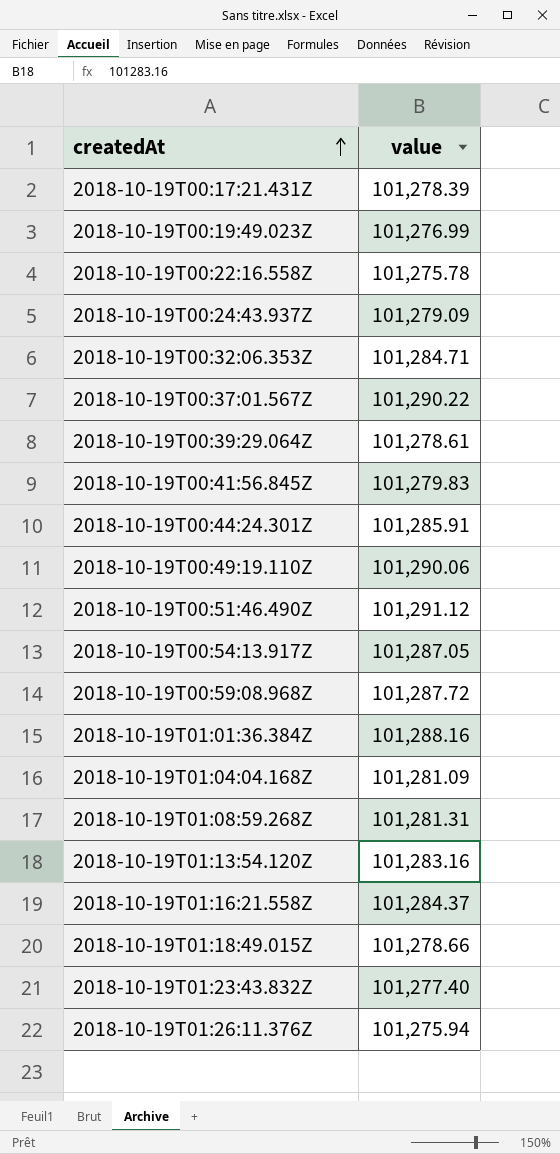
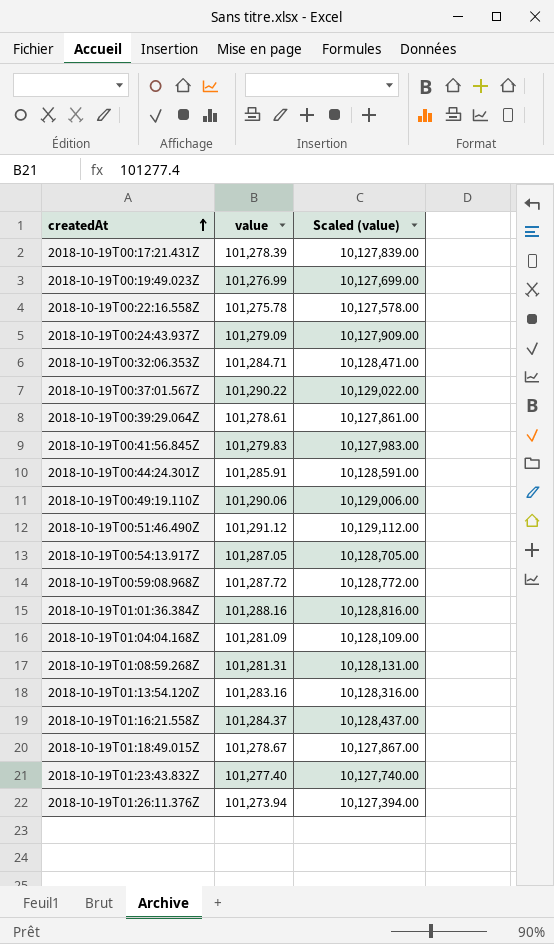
column Scaled (value) | formula: none -> [value] * 100
2018-10-19T01:18:49.015Z | value: 101,278.66 -> 101,278.67
2018-10-19T01:26:11.376Z | value: 101,275.94 -> 101,273.94

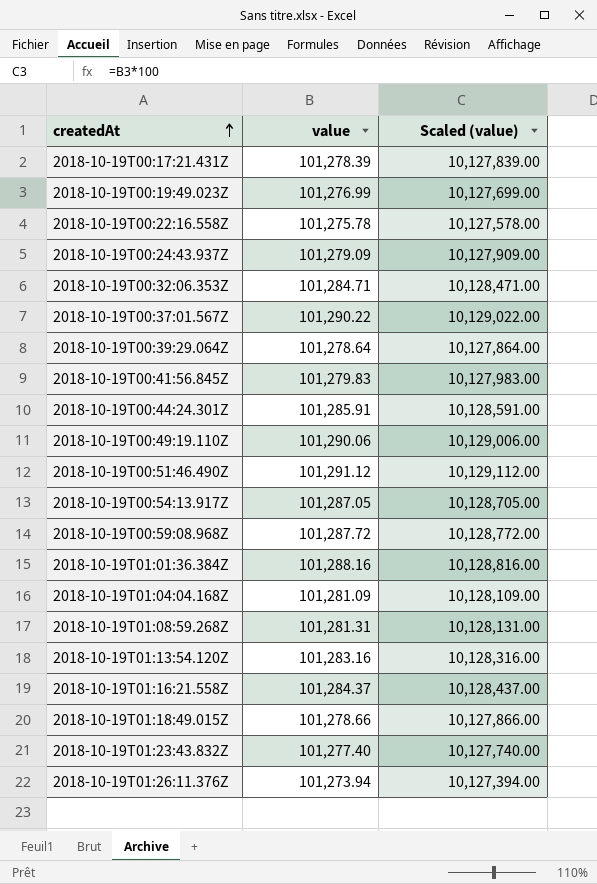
2018-10-19T00:39:29.064Z | value: 101,278.61 -> 101,278.64
2018-10-19T00:39:29.064Z | Scaled (value): 10,127,861.00 -> 10,127,864.00
2018-10-19T01:18:49.015Z | value: 101,278.67 -> 101,278.66
2018-10-19T01:18:49.015Z | Scaled (value): 10,127,867.00 -> 10,127,866.00

